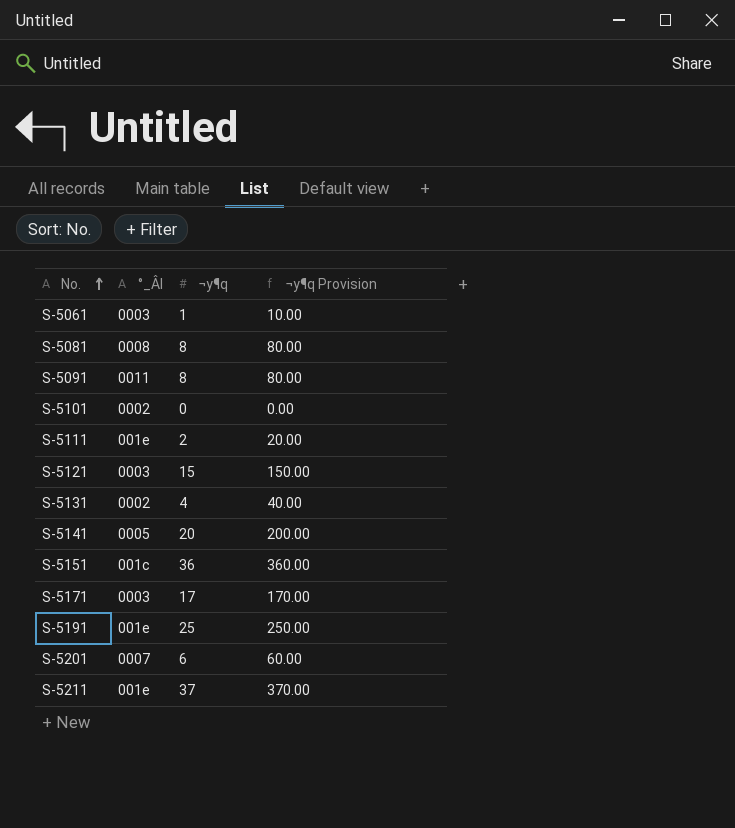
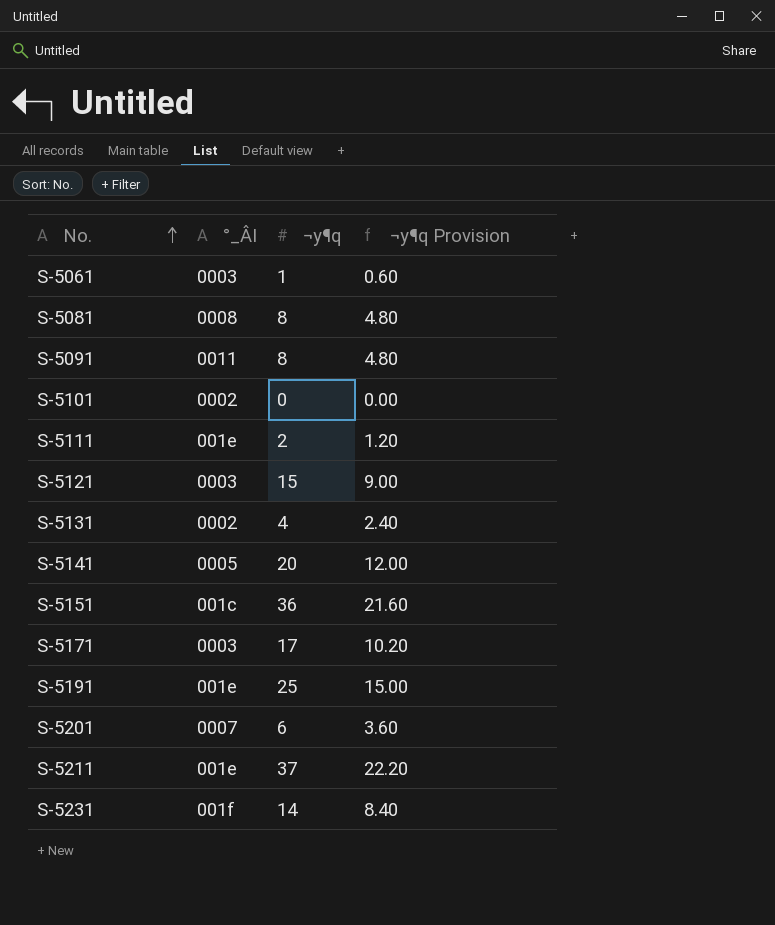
column ¬y¶q Provision | formula: [¬y¶q] * 10 -> [¬y¶q] * 0.6
row S-5231: none -> 001f | 14 | 8.40

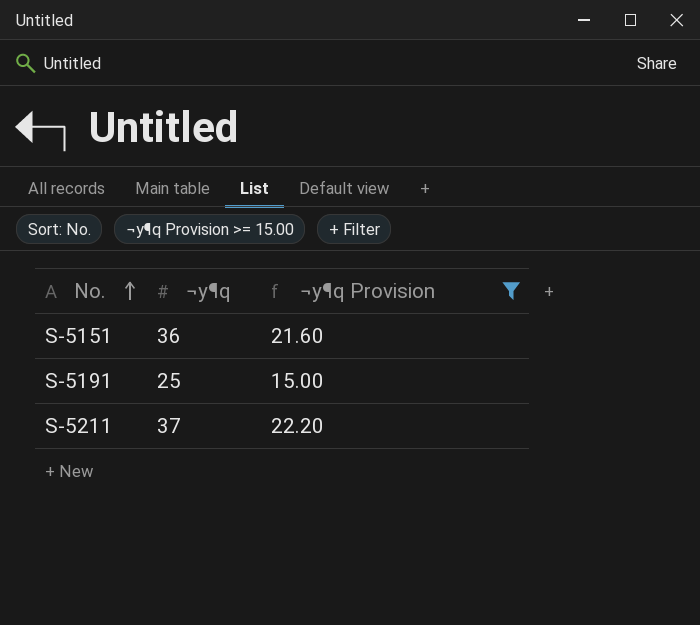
filter: none -> ¬y¶q Provision >= 15.00
column °_ÂI | position: 2 -> none

